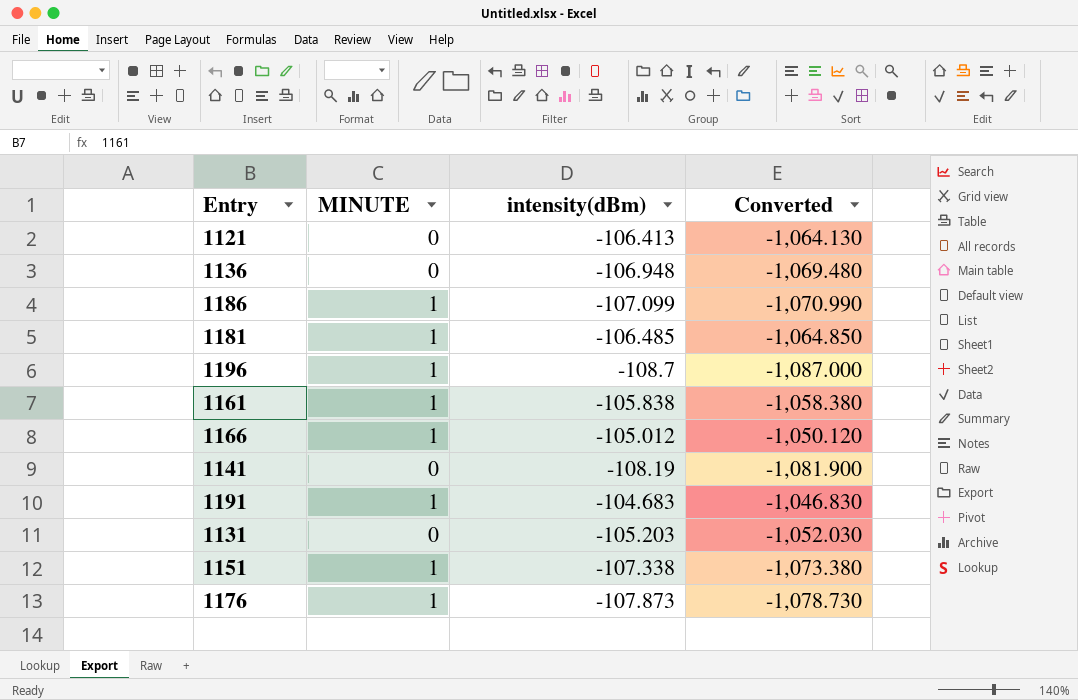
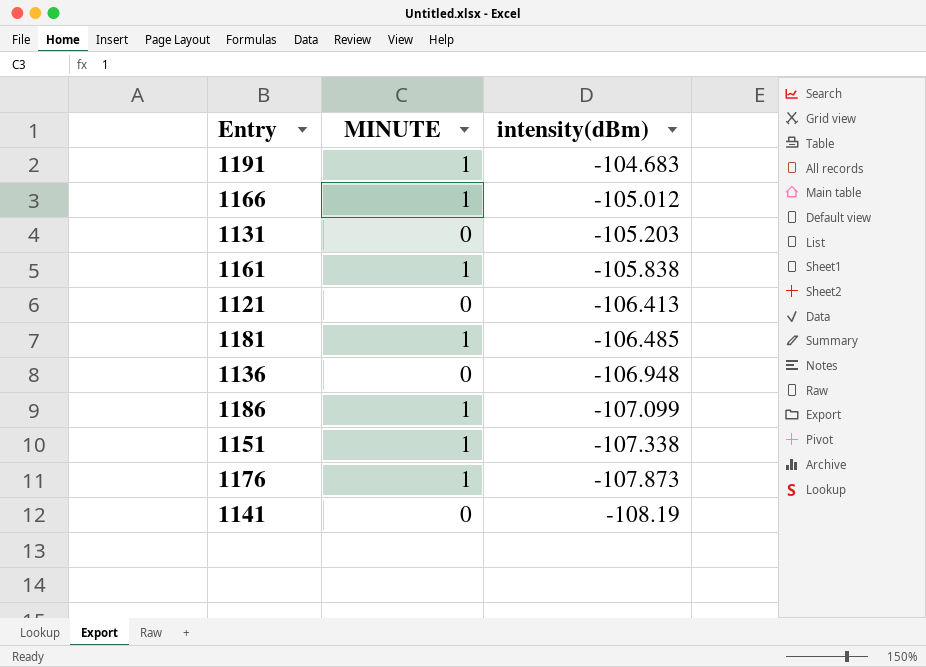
row order: none -> intensity(dBm) descending
column Converted | formula: [intensity(dBm)] * 10 -> none
row 1196: 1 | -108.7 | -1,087.000 -> none

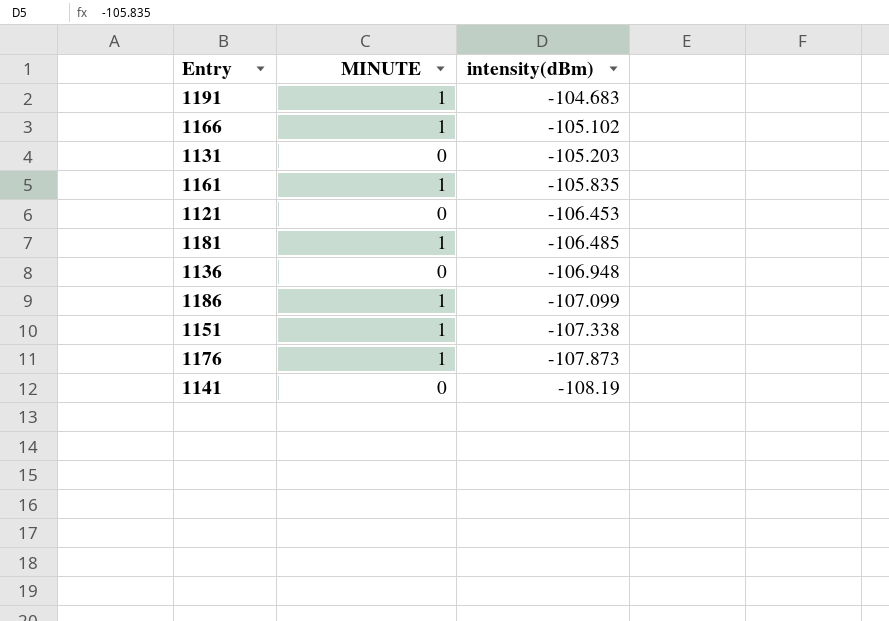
1166 | intensity(dBm): -105.012 -> -105.102
1161 | intensity(dBm): -105.838 -> -105.835
1121 | intensity(dBm): -106.413 -> -106.453

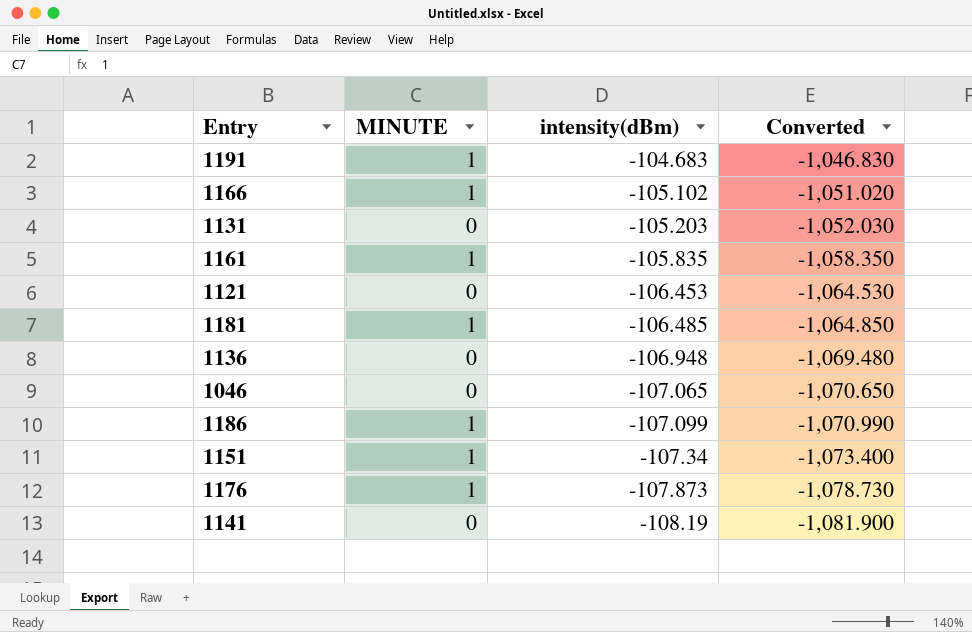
column Converted | formula: none -> [intensity(dBm)] * 10
row 1046: none -> 0 | -107.065 | -1,070.650
1151 | intensity(dBm): -107.338 -> -107.34

